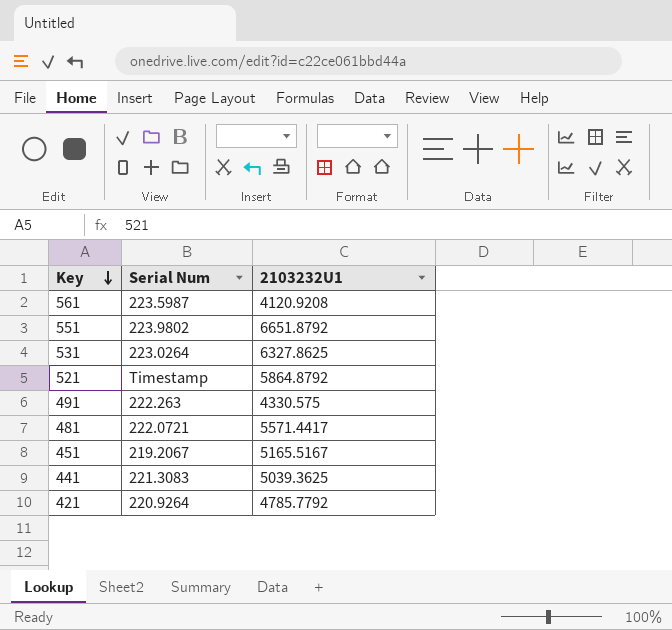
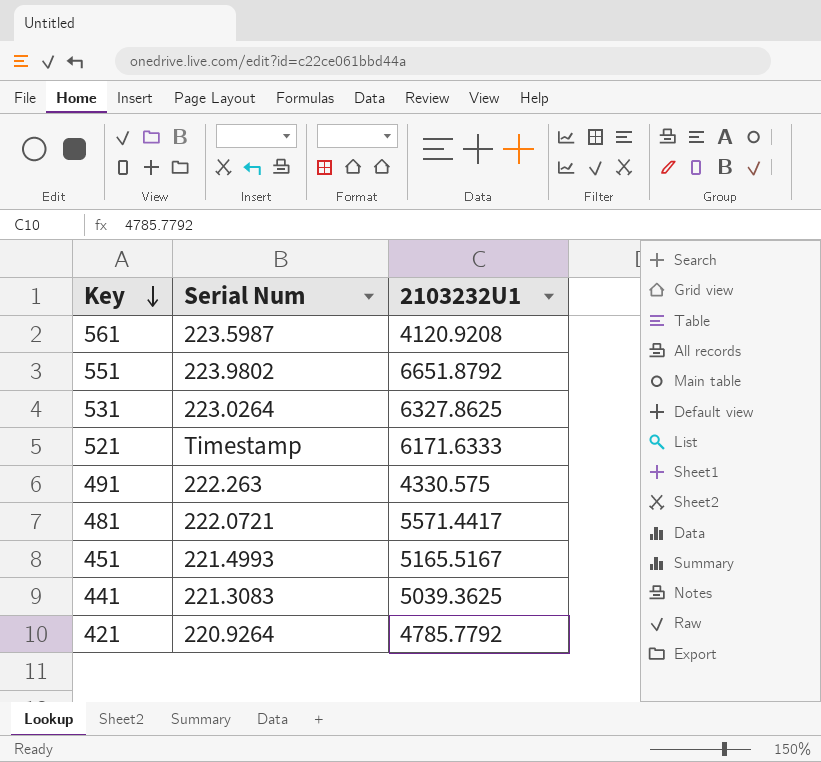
521 | 2103232U1: 5864.8792 -> 6171.6333
451 | Serial Num: 219.2067 -> 221.4993

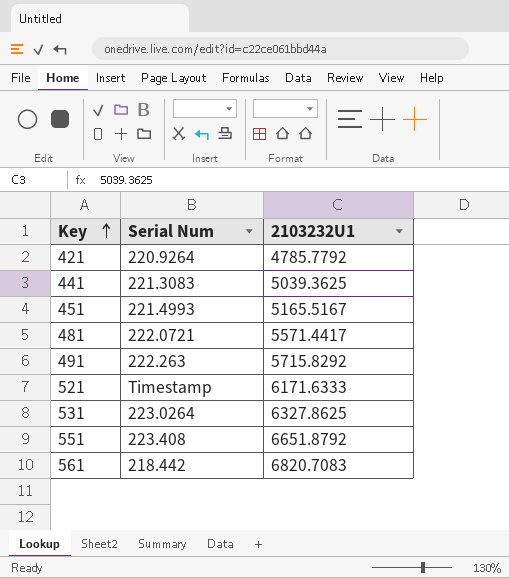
row order: Key descending -> Key ascending
491 | 2103232U1: 4330.575 -> 5715.8292
551 | Serial Num: 223.9802 -> 223.408
561 | Serial Num: 223.5987 -> 218.442
561 | 2103232U1: 4120.9208 -> 6820.7083

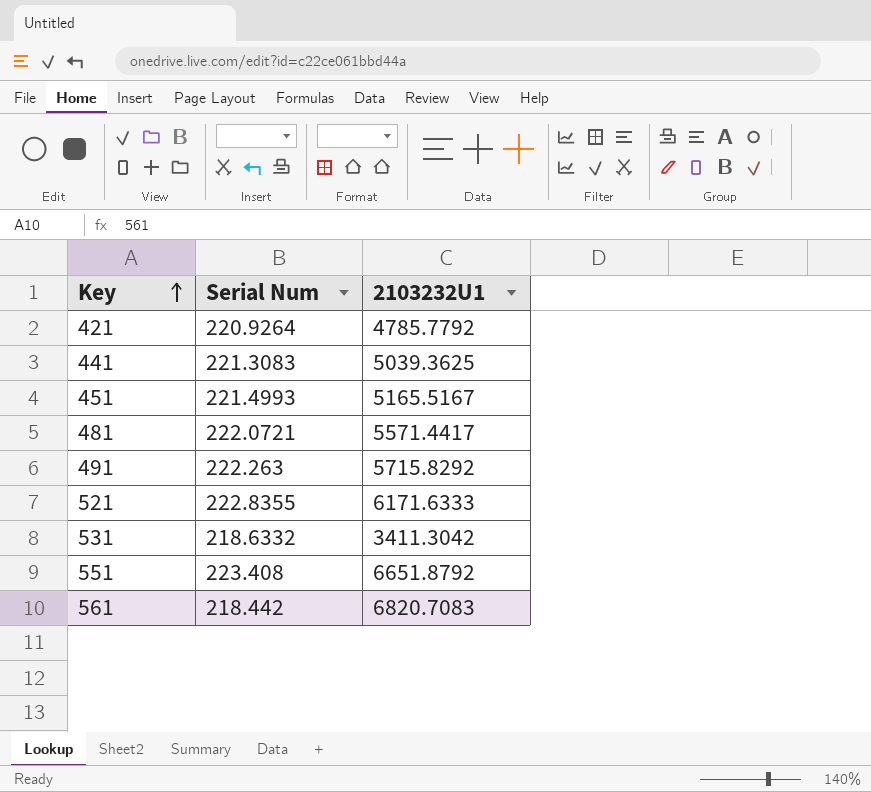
521 | Serial Num: Timestamp -> 222.8355
531 | Serial Num: 223.0264 -> 218.6332
531 | 2103232U1: 6327.8625 -> 3411.3042

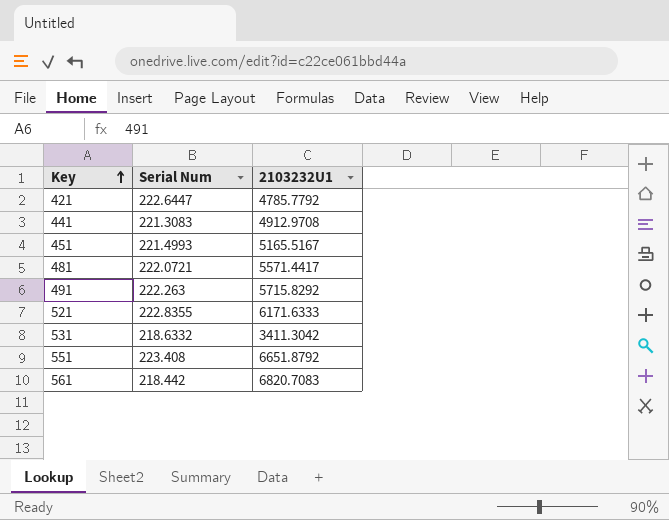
421 | Serial Num: 220.9264 -> 222.6447
441 | 2103232U1: 5039.3625 -> 4912.9708

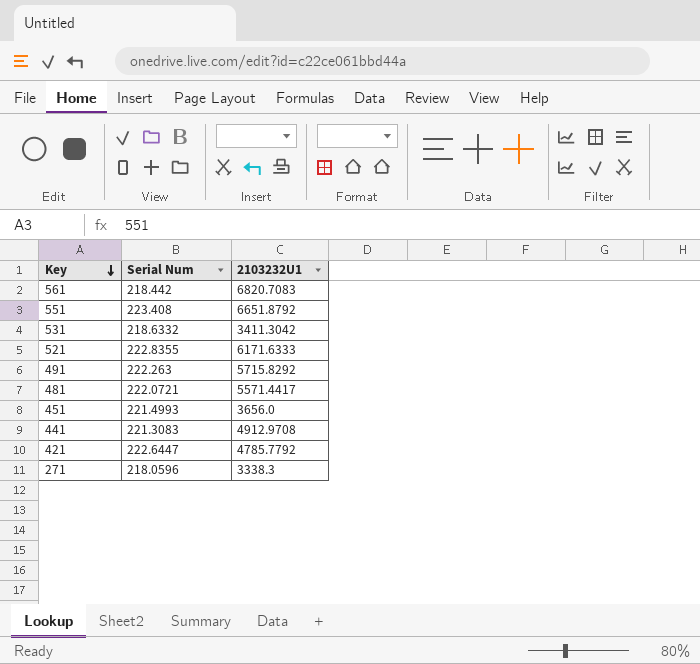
row order: Key ascending -> Key descending
451 | 2103232U1: 5165.5167 -> 3656.0
row 271: none -> 218.0596 | 3338.3

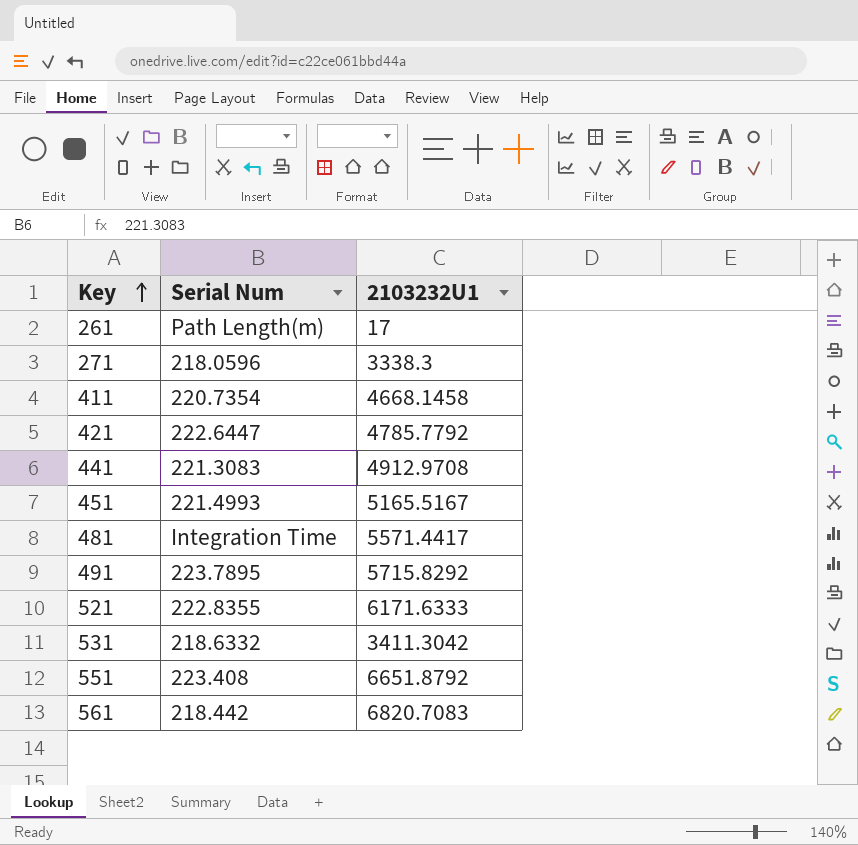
row order: Key descending -> Key ascending
row 261: none -> Path Length(m) | 17
row 411: none -> 220.7354 | 4668.1458
451 | 2103232U1: 3656.0 -> 5165.5167
481 | Serial Num: 222.0721 -> Integration Time
491 | Serial Num: 222.263 -> 223.7895

